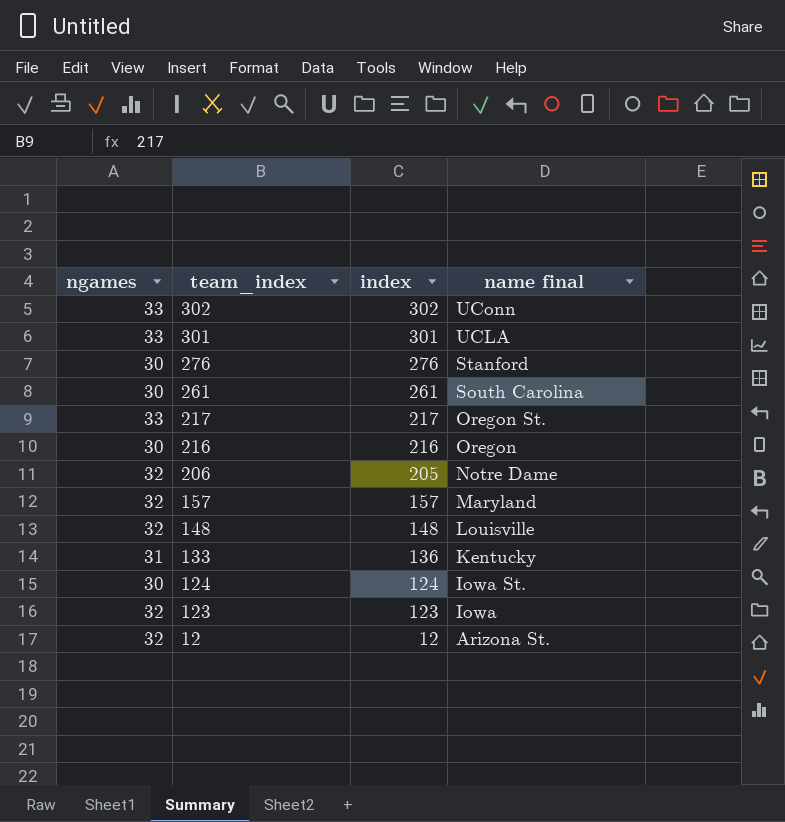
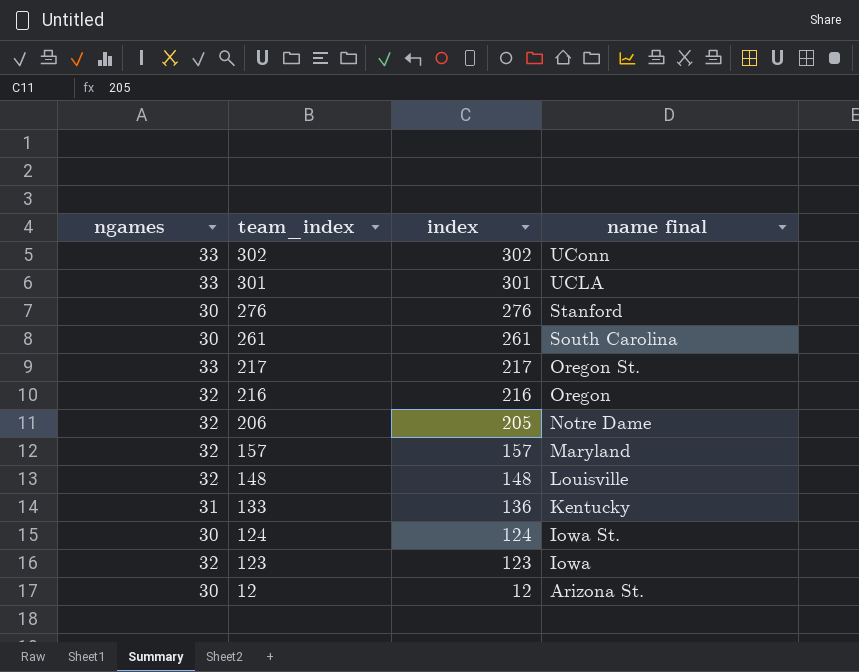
216 | ngames: 30 -> 32
12 | ngames: 32 -> 30

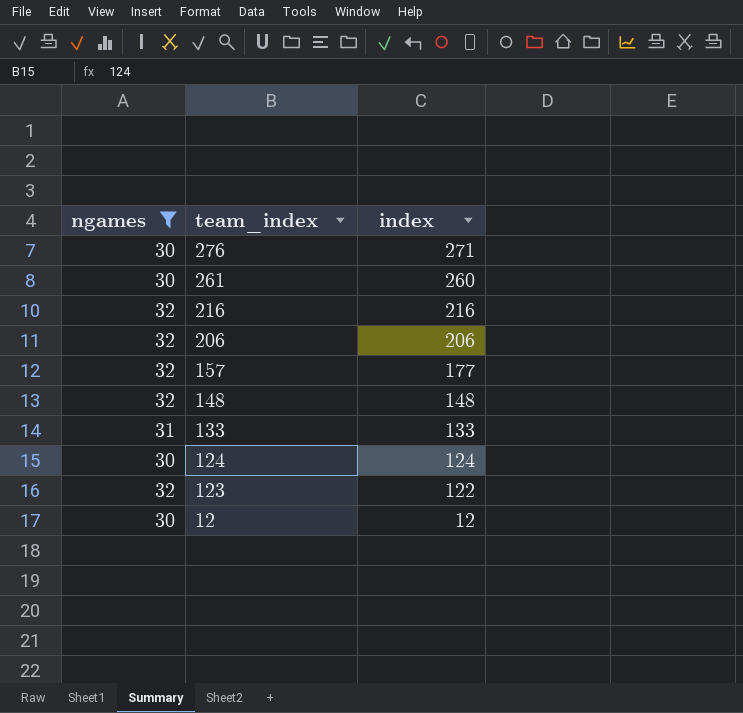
filter: none -> ngames != 33
column name final | position: 4 -> none
276 | index: 276 -> 271
261 | index: 261 -> 260
206 | index: 205 -> 206
157 | index: 157 -> 177
133 | index: 136 -> 133
123 | index: 123 -> 122

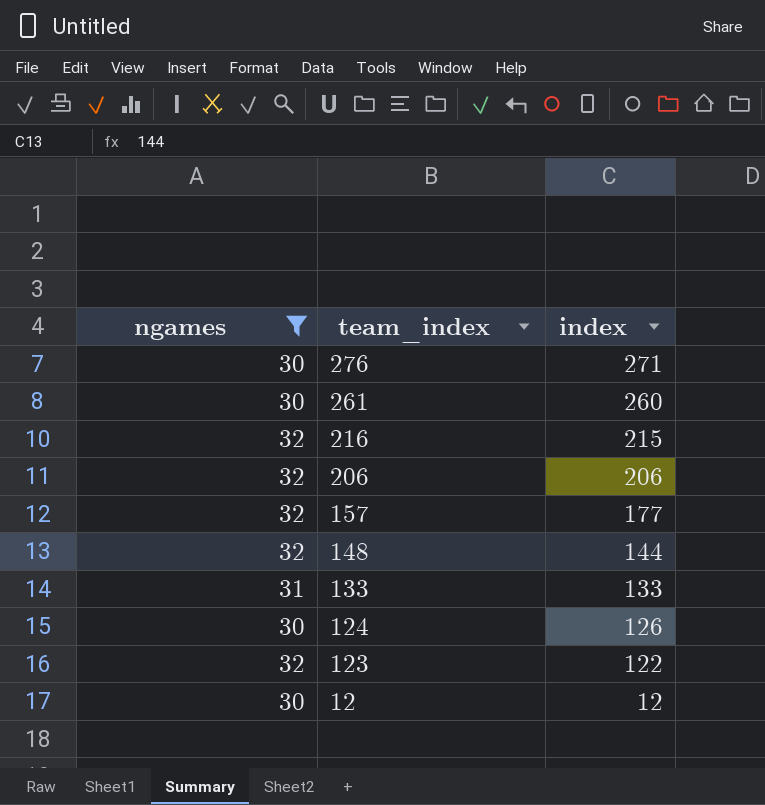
216 | index: 216 -> 215
148 | index: 148 -> 144
124 | index: 124 -> 126

